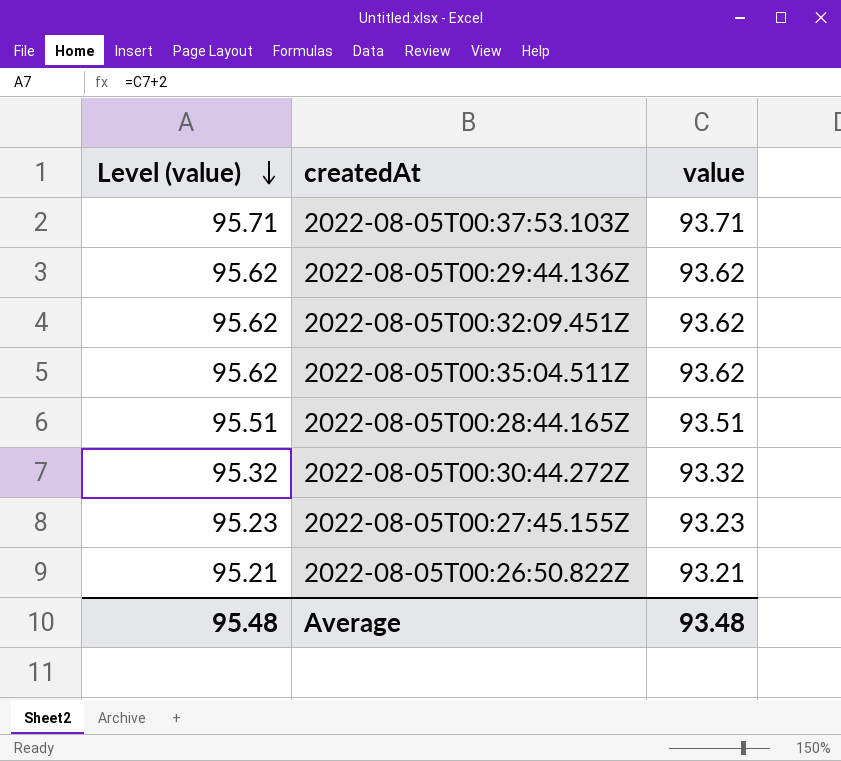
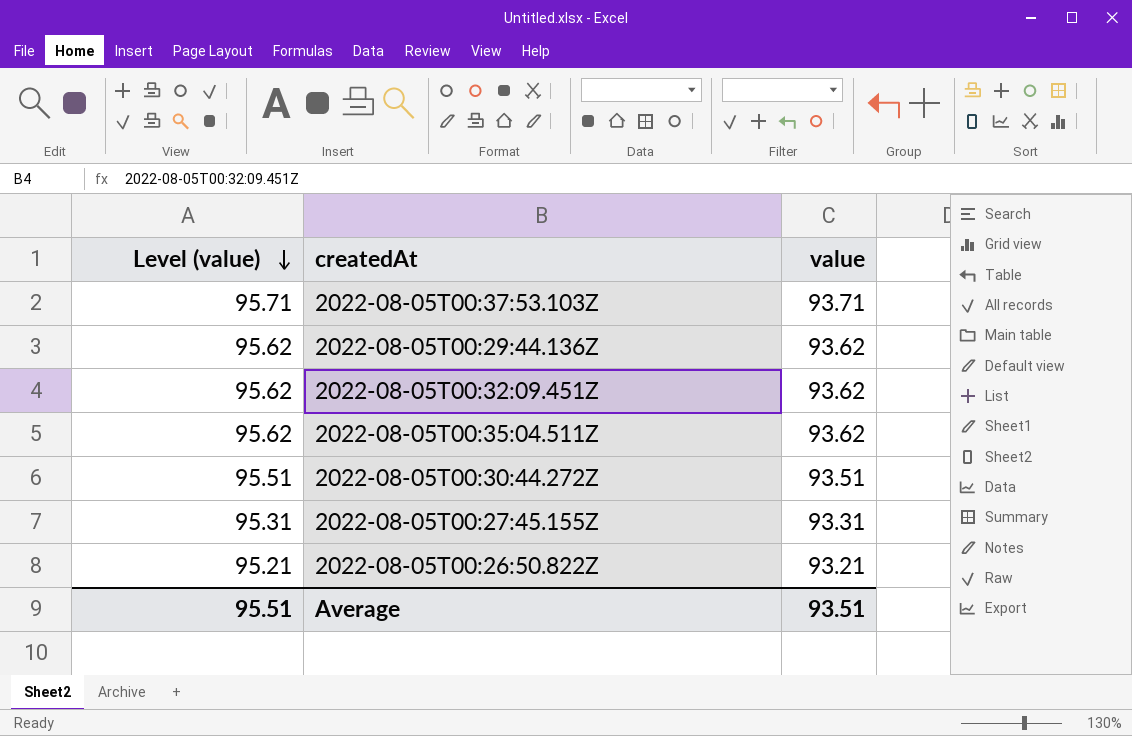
row 2022-08-05T00:28:44.165Z: 95.51 | 93.51 -> none
2022-08-05T00:30:44.272Z | Level (value): 95.32 -> 95.51
2022-08-05T00:30:44.272Z | value: 93.32 -> 93.51
2022-08-05T00:27:45.155Z | Level (value): 95.23 -> 95.31
2022-08-05T00:27:45.155Z | value: 93.23 -> 93.31
Average | Level (value): 95.48 -> 95.51
Average | value: 93.48 -> 93.51

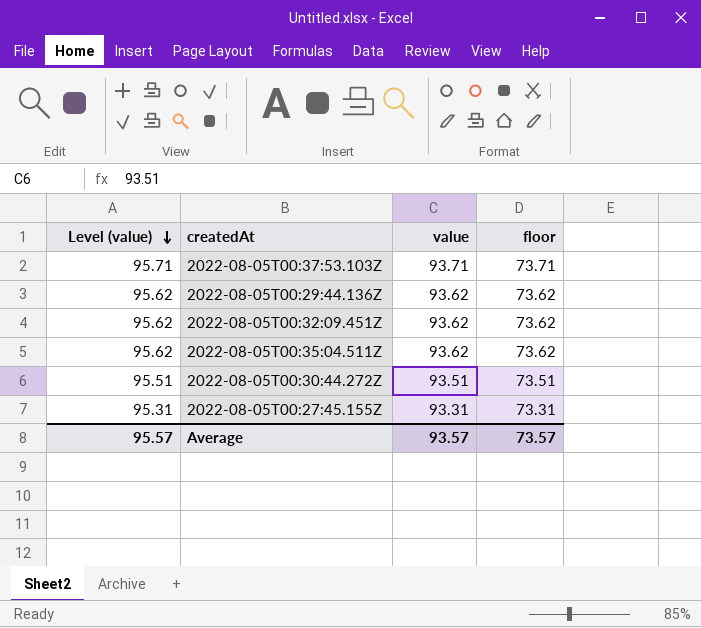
column floor | formula: none -> [value] - 20
row 2022-08-05T00:26:50.822Z: 95.21 | 93.21 -> none
Average | Level (value): 95.51 -> 95.57
Average | value: 93.51 -> 93.57

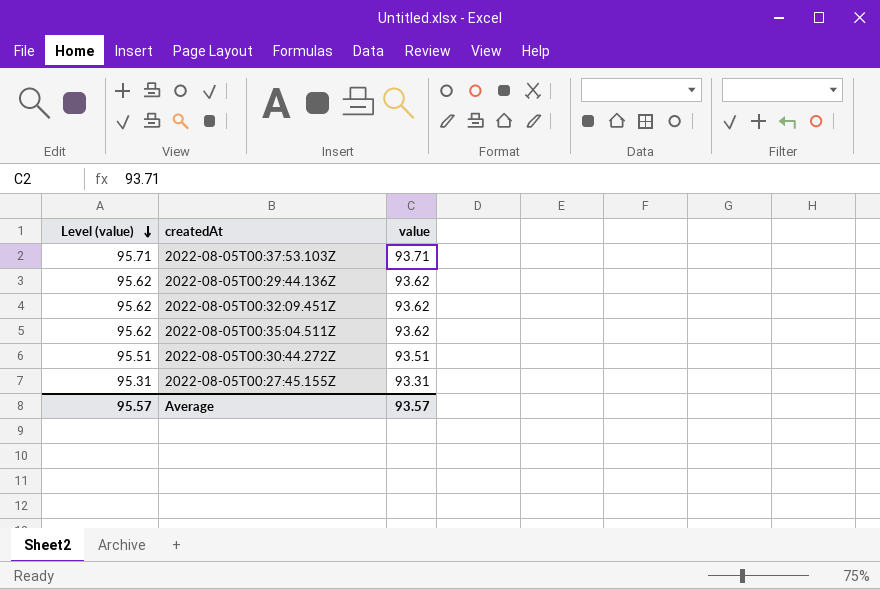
column floor | formula: [value] - 20 -> none

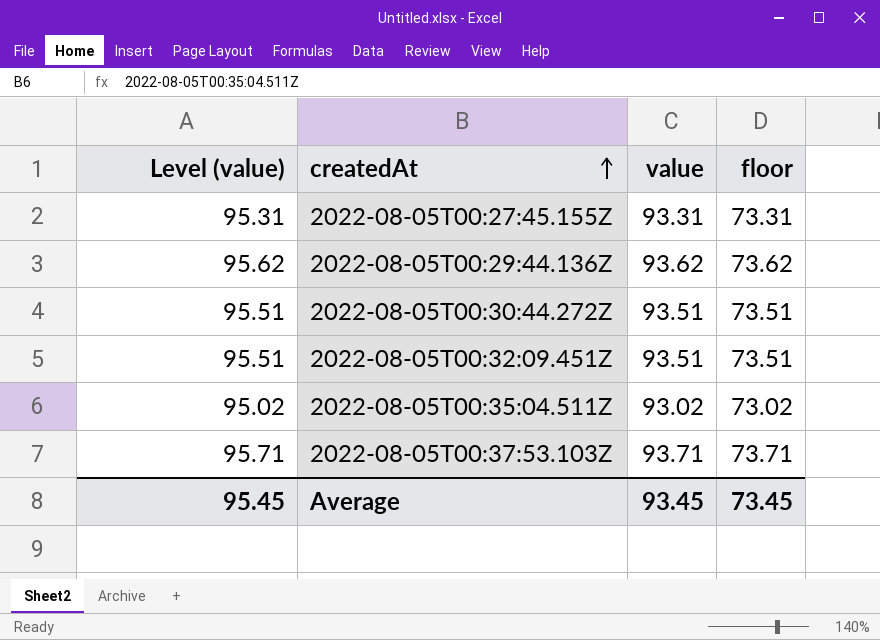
row order: Level (value) descending -> createdAt ascending
column floor | formula: none -> [value] - 20
2022-08-05T00:32:09.451Z | Level (value): 95.62 -> 95.51
2022-08-05T00:32:09.451Z | value: 93.62 -> 93.51
2022-08-05T00:35:04.511Z | Level (value): 95.62 -> 95.02
2022-08-05T00:35:04.511Z | value: 93.62 -> 93.02
Average | Level (value): 95.57 -> 95.45
Average | value: 93.57 -> 93.45

